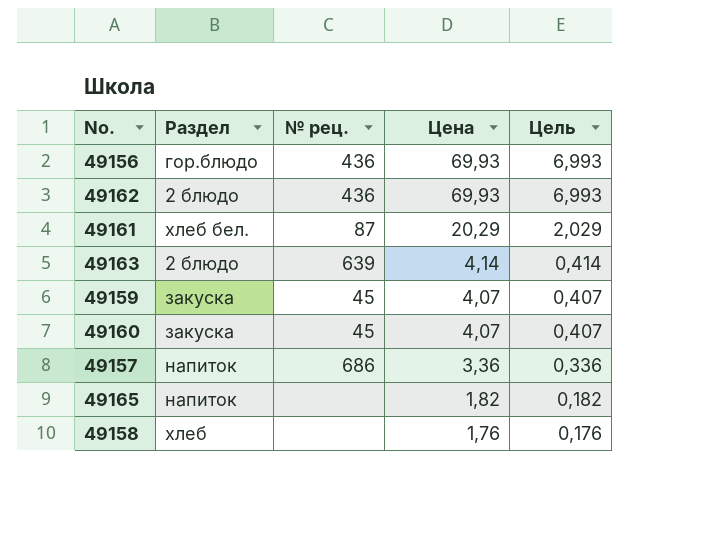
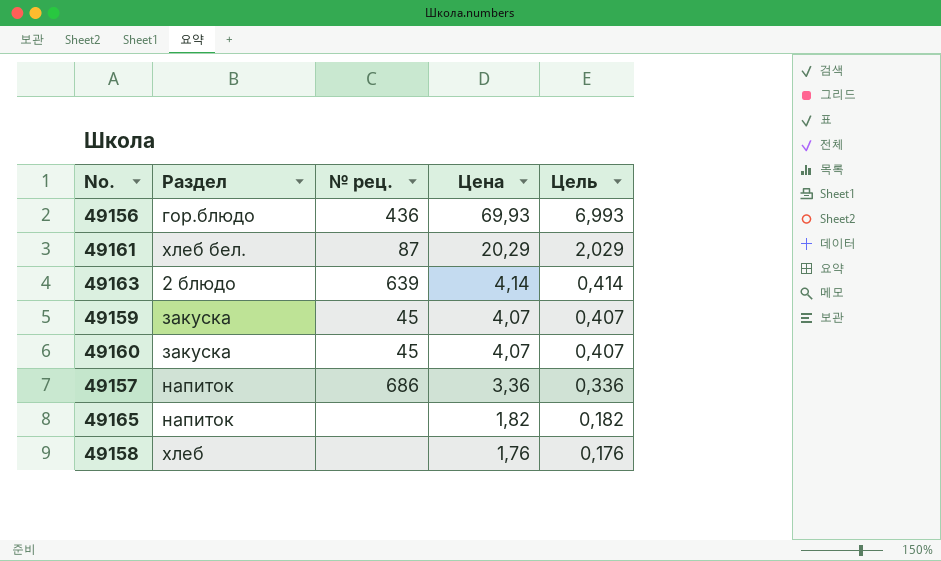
row 49162: 2 блюдо | 436 | 69,93 | 6,993 -> none

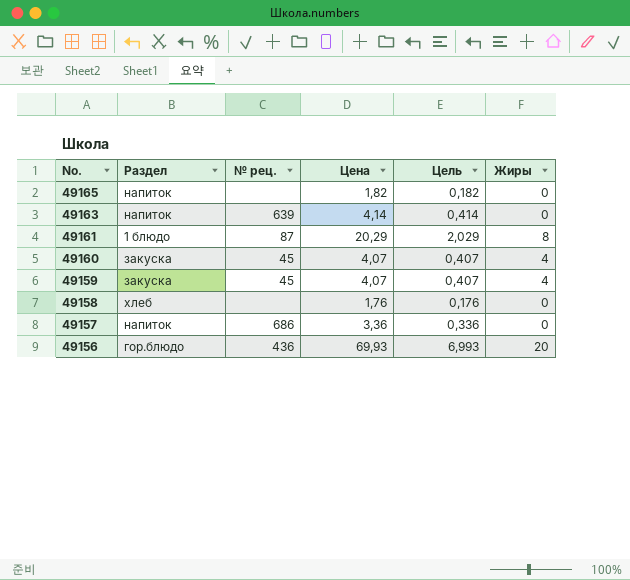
row order: Цена descending -> No. descending
column Жиры | position: none -> 6
49163 | Раздел: 2 блюдо -> напиток
49161 | Раздел: хлеб бел. -> 1 блюдо

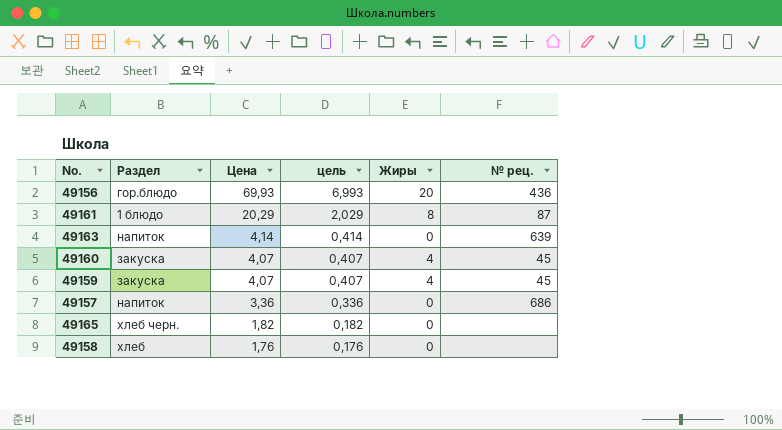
row order: No. descending -> Цена descending
column name: Цель -> цель
column № рец. | position: 3 -> 6
49165 | Раздел: напиток -> хлеб черн.

